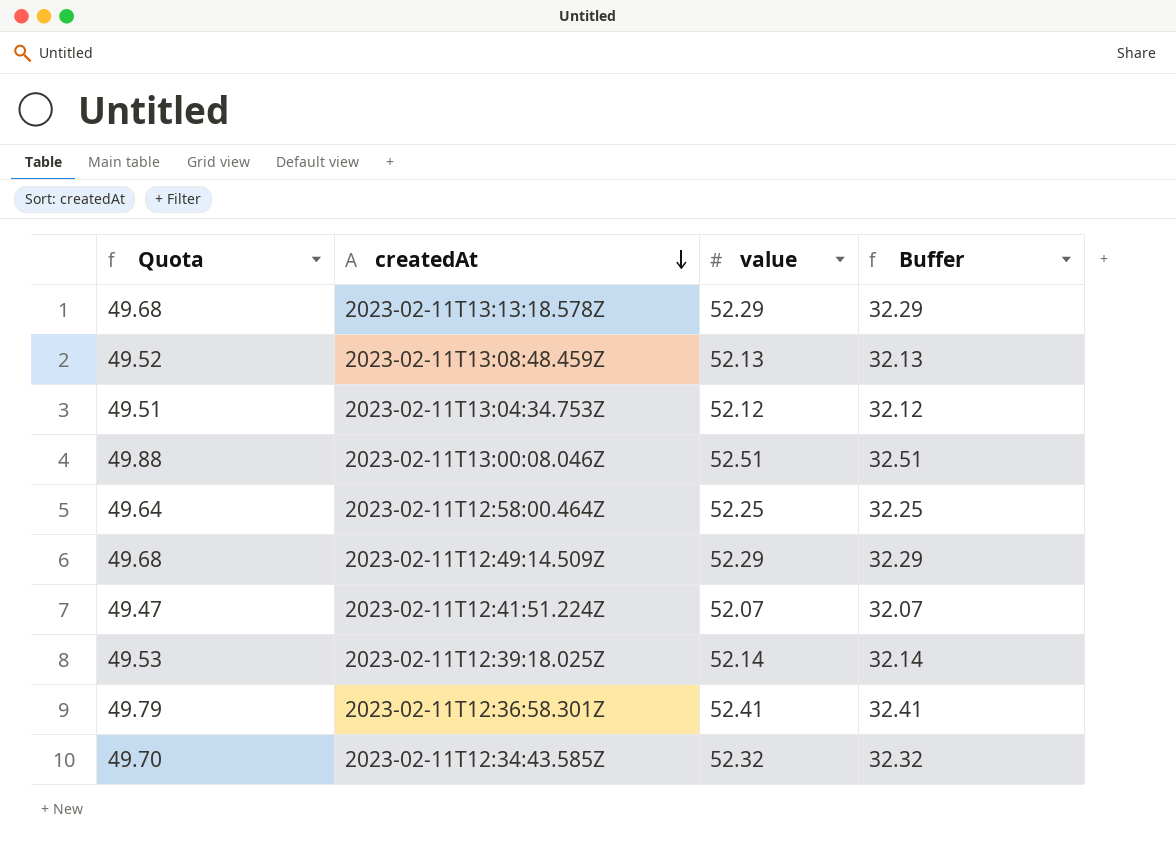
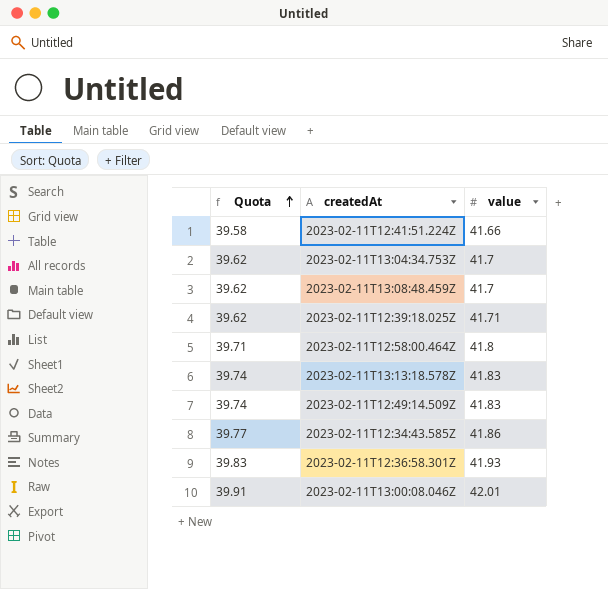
row order: createdAt descending -> Quota ascending
column Buffer | formula: [value] - 20 -> none
2023-02-11T12:41:51.224Z | Quota: 49.47 -> 39.58
2023-02-11T12:41:51.224Z | value: 52.07 -> 41.66
2023-02-11T13:04:34.753Z | Quota: 49.51 -> 39.62
2023-02-11T13:04:34.753Z | value: 52.12 -> 41.7
2023-02-11T13:08:48.459Z | Quota: 49.52 -> 39.62
2023-02-11T13:08:48.459Z | value: 52.13 -> 41.7
2023-02-11T12:39:18.025Z | Quota: 49.53 -> 39.62
2023-02-11T12:39:18.025Z | value: 52.14 -> 41.71
2023-02-11T12:58:00.464Z | Quota: 49.64 -> 39.71
2023-02-11T12:58:00.464Z | value: 52.25 -> 41.8
2023-02-11T13:13:18.578Z | Quota: 49.68 -> 39.74
2023-02-11T13:13:18.578Z | value: 52.29 -> 41.83
2023-02-11T12:49:14.509Z | Quota: 49.68 -> 39.74
2023-02-11T12:49:14.509Z | value: 52.29 -> 41.83
2023-02-11T12:34:43.585Z | Quota: 49.70 -> 39.77
2023-02-11T12:34:43.585Z | value: 52.32 -> 41.86
2023-02-11T12:36:58.301Z | Quota: 49.79 -> 39.83
2023-02-11T12:36:58.301Z | value: 52.41 -> 41.93
2023-02-11T13:00:08.046Z | Quota: 49.88 -> 39.91
2023-02-11T13:00:08.046Z | value: 52.51 -> 42.01

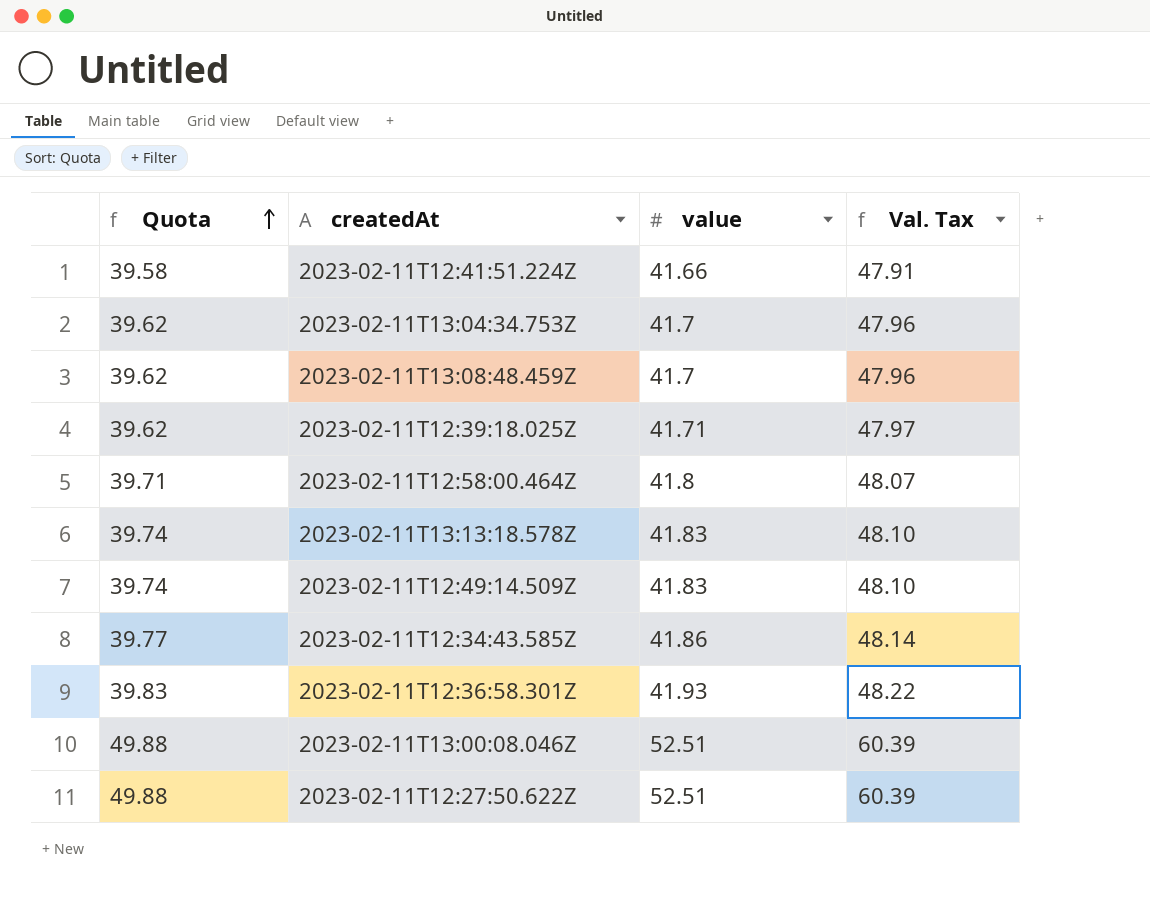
column Val. Tax | formula: none -> [value] * 1.15
2023-02-11T13:00:08.046Z | Quota: 39.91 -> 49.88
2023-02-11T13:00:08.046Z | value: 42.01 -> 52.51
row 2023-02-11T12:27:50.622Z: none -> 49.88 | 52.51 | 60.39

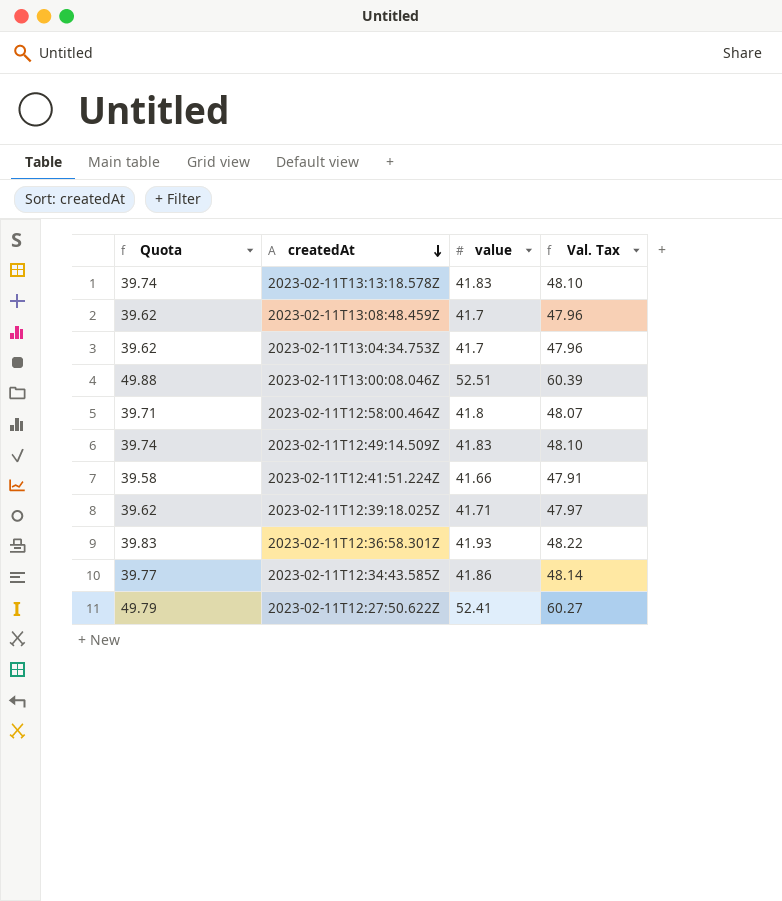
row order: Quota ascending -> createdAt descending
2023-02-11T12:27:50.622Z | Quota: 49.88 -> 49.79
2023-02-11T12:27:50.622Z | value: 52.51 -> 52.41
2023-02-11T12:27:50.622Z | Val. Tax: 60.39 -> 60.27

